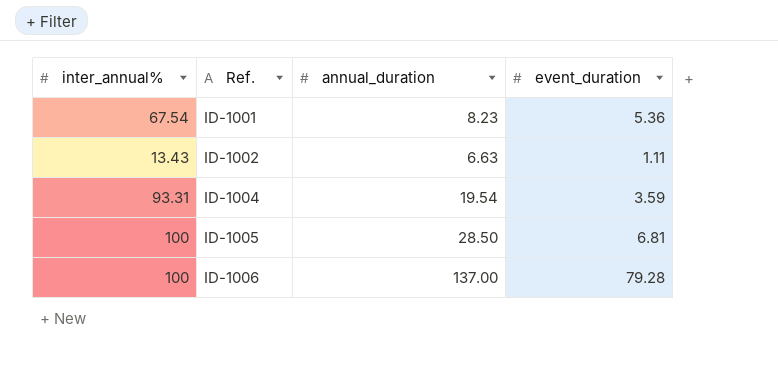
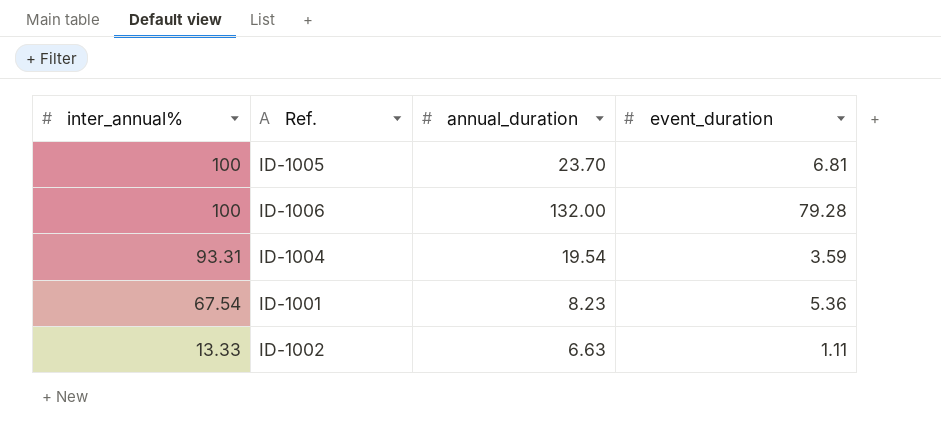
row order: Ref. ascending -> inter_annual% descending
ID-1005 | annual_duration: 28.50 -> 23.70
ID-1006 | annual_duration: 137.00 -> 132.00
ID-1002 | inter_annual%: 13.43 -> 13.33

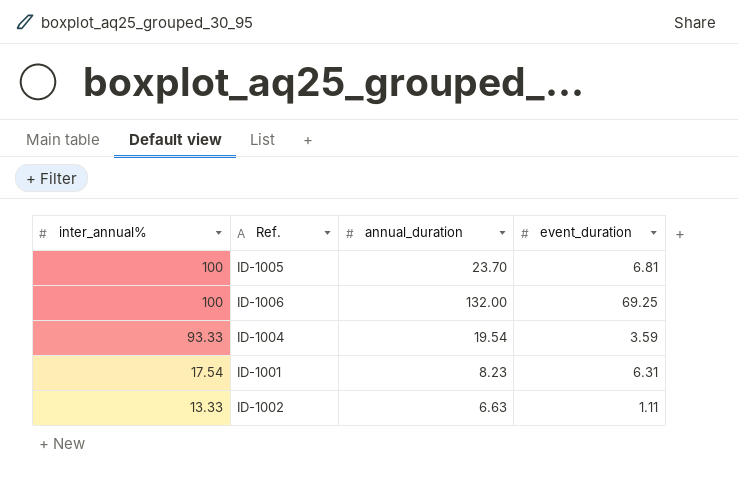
ID-1006 | event_duration: 79.28 -> 69.25
ID-1004 | inter_annual%: 93.31 -> 93.33
ID-1001 | inter_annual%: 67.54 -> 17.54
ID-1001 | event_duration: 5.36 -> 6.31

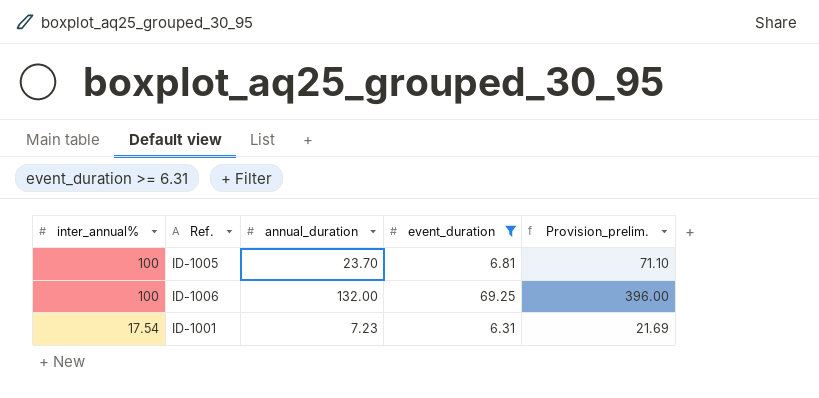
filter: none -> event_duration >= 6.31
column Provision_prelim. | formula: none -> [annual_duration] * 3
ID-1001 | annual_duration: 8.23 -> 7.23

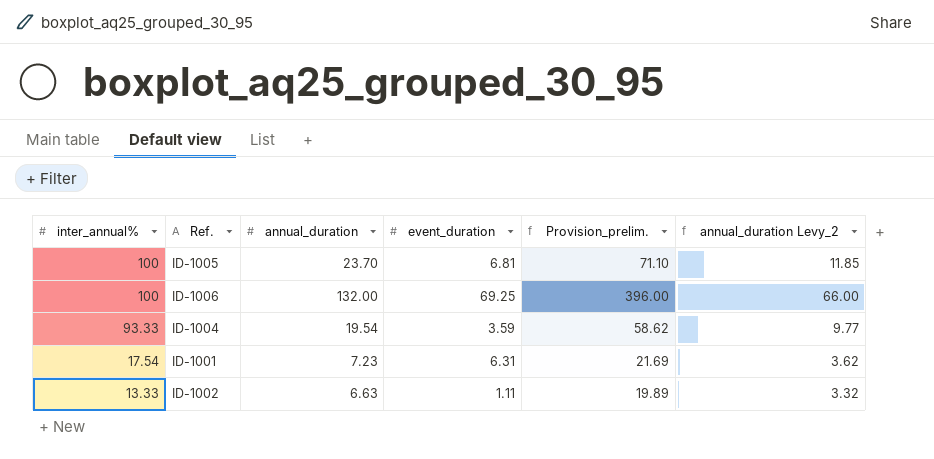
filter: event_duration >= 6.31 -> none
column annual_duration Levy_2 | formula: none -> [annual_duration] * 0.5

